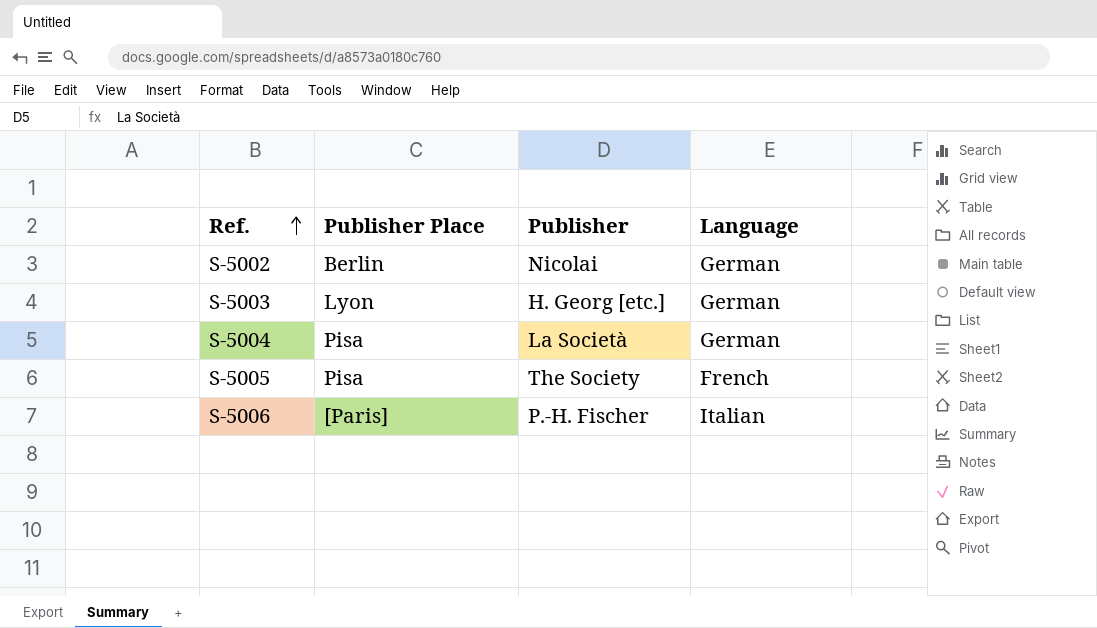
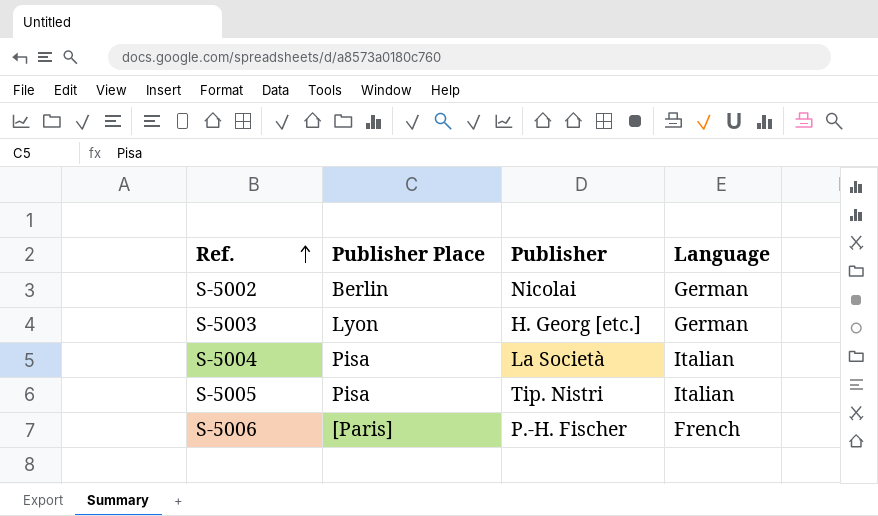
S-5004 | Language: German -> Italian
S-5005 | Publisher: The Society -> Tip. Nistri
S-5005 | Language: French -> Italian
S-5006 | Language: Italian -> French

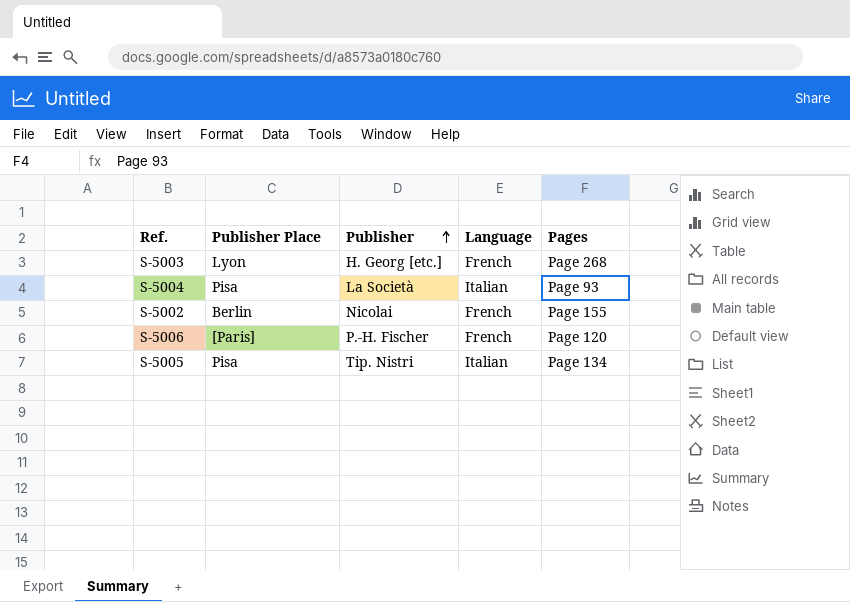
row order: Ref. ascending -> Publisher ascending
column Pages | position: none -> 5
S-5003 | Language: German -> French
S-5002 | Language: German -> French

